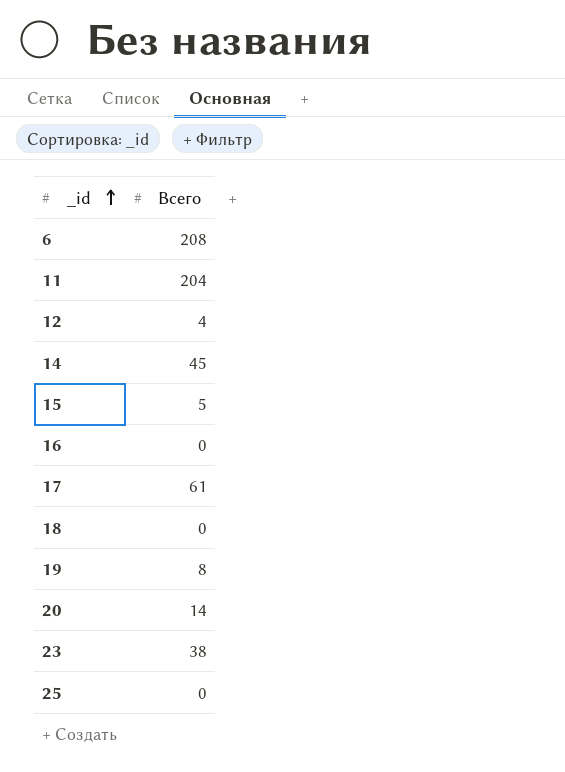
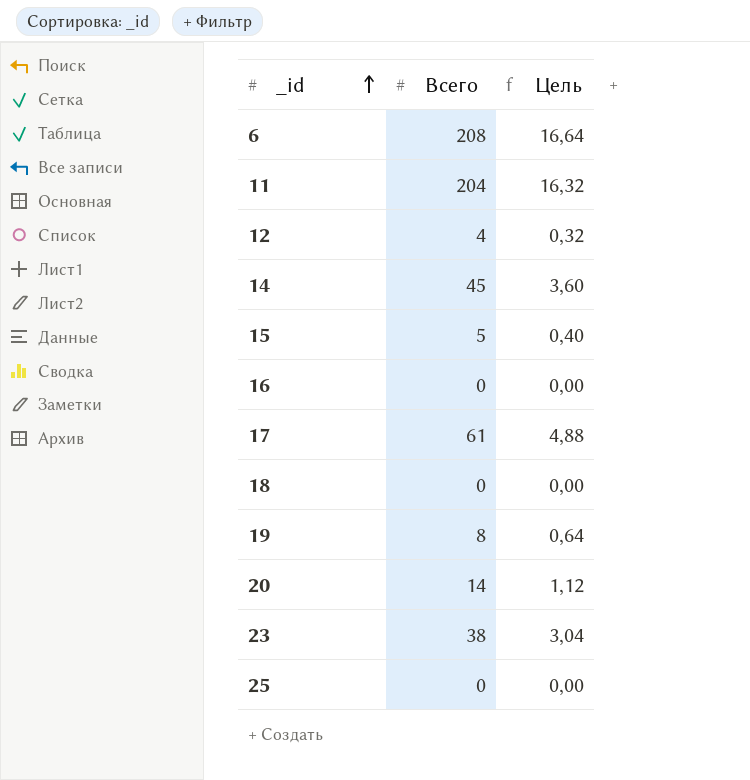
column Цель | formula: none -> [Всего] * 0,08

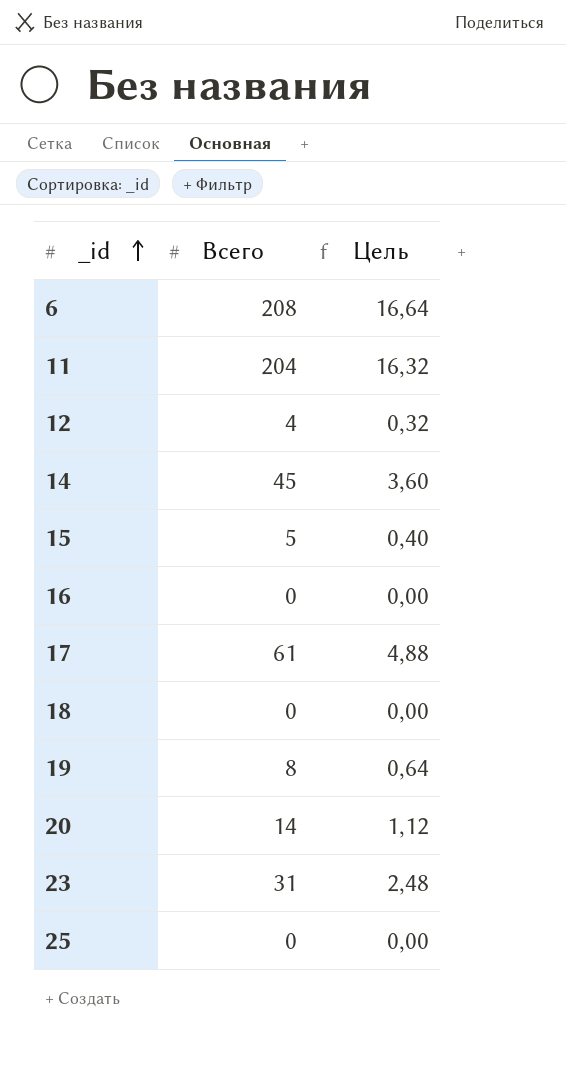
23 | Всего: 38 -> 31
23 | Цель: 3,04 -> 2,48

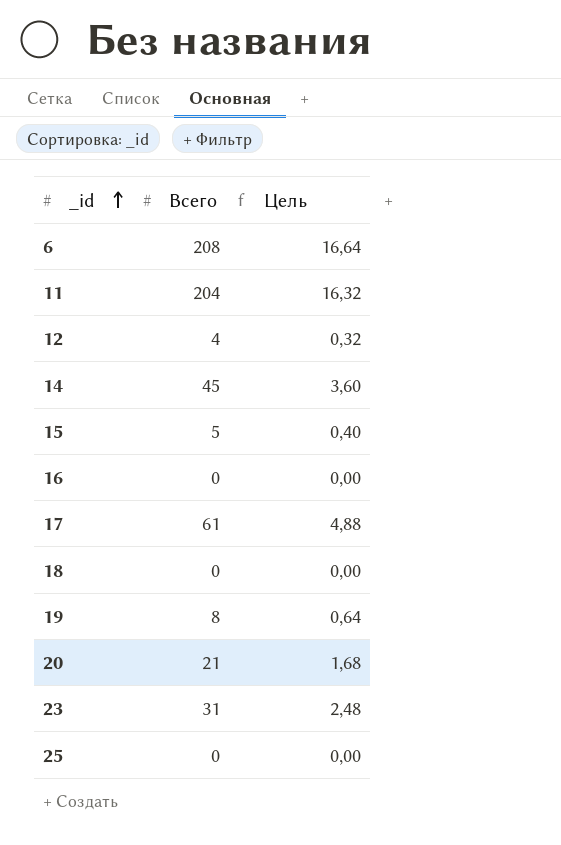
20 | Всего: 14 -> 21
20 | Цель: 1,12 -> 1,68

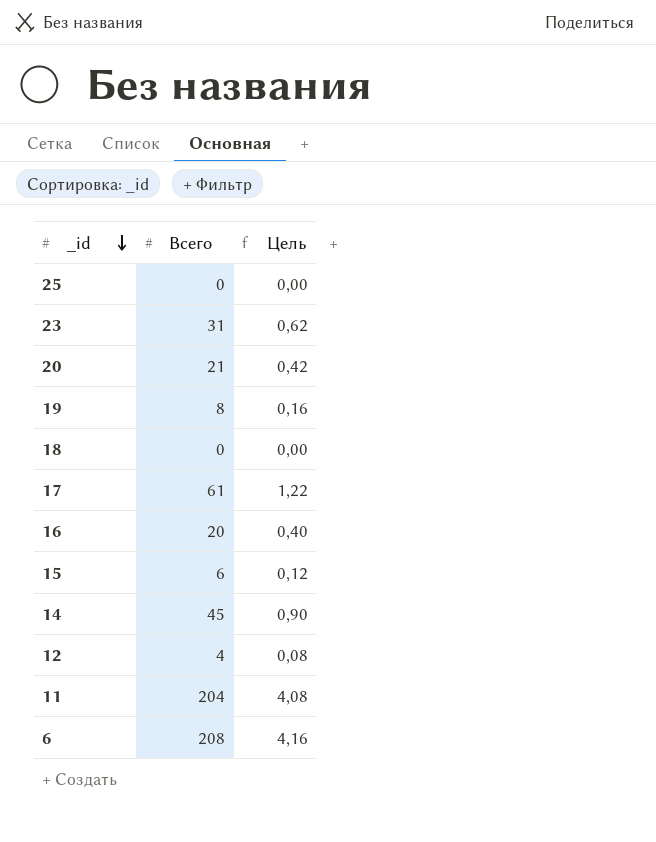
row order: _id ascending -> _id descending
column Цель | formula: [Всего] * 0,08 -> [Всего] * 0,02
16 | Всего: 0 -> 20
15 | Всего: 5 -> 6

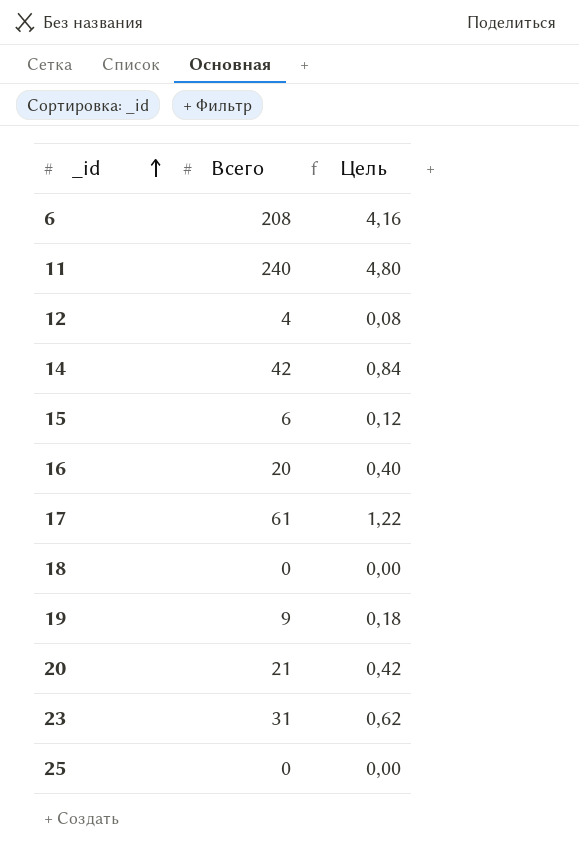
row order: _id descending -> _id ascending
11 | Всего: 204 -> 240
11 | Цель: 4,08 -> 4,80
14 | Всего: 45 -> 42
14 | Цель: 0,90 -> 0,84
19 | Всего: 8 -> 9
19 | Цель: 0,16 -> 0,18

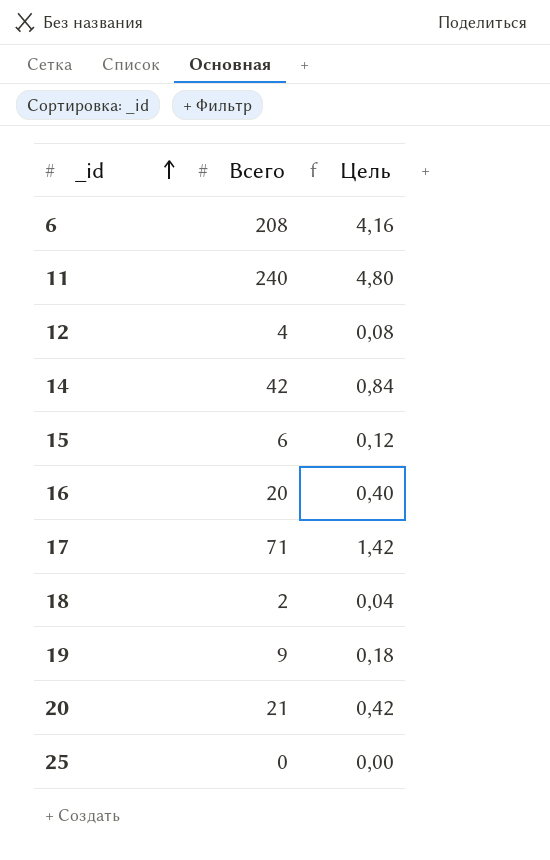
row 23: 31 | 0,62 -> none
17 | Всего: 61 -> 71
17 | Цель: 1,22 -> 1,42
18 | Всего: 0 -> 2
18 | Цель: 0,00 -> 0,04

